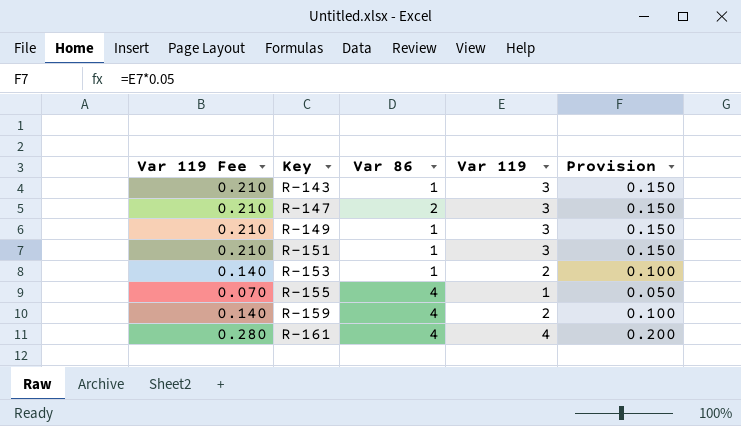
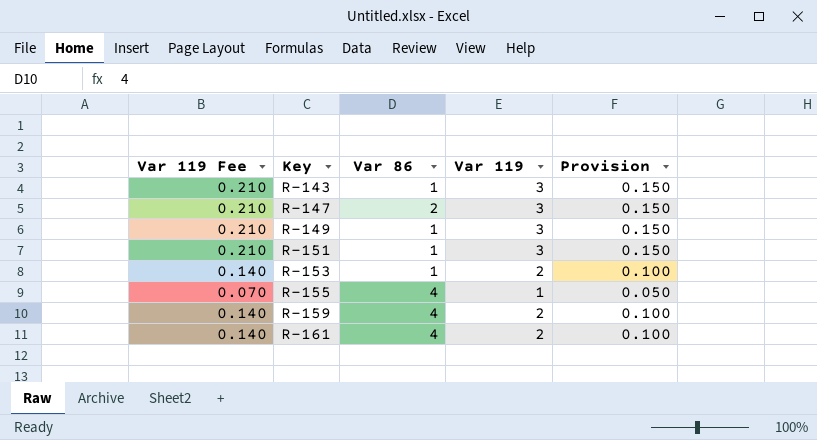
R-161 | Var 119 Fee: 0.280 -> 0.140
R-161 | Var 119: 4 -> 2
R-161 | Provision: 0.200 -> 0.100

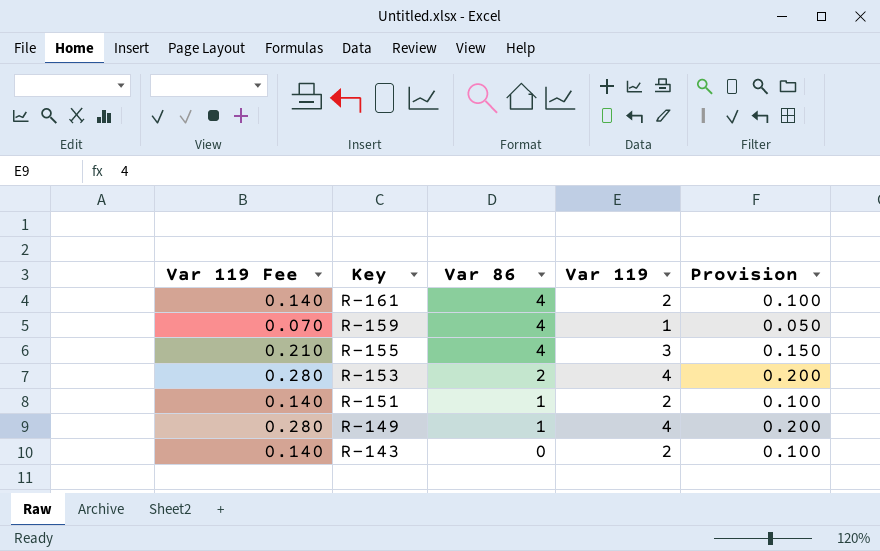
row order: Key ascending -> Key descending
row R-147: 0.210 | 2 | 3 | 0.150 -> none
R-159 | Var 119 Fee: 0.140 -> 0.070
R-159 | Var 119: 2 -> 1
R-159 | Provision: 0.100 -> 0.050
R-155 | Var 119 Fee: 0.070 -> 0.210
R-155 | Var 119: 1 -> 3
R-155 | Provision: 0.050 -> 0.150
R-153 | Var 119 Fee: 0.140 -> 0.280
R-153 | Var 86: 1 -> 2
R-153 | Var 119: 2 -> 4
R-153 | Provision: 0.100 -> 0.200
R-151 | Var 119 Fee: 0.210 -> 0.140
R-151 | Var 119: 3 -> 2
R-151 | Provision: 0.150 -> 0.100
R-149 | Var 119 Fee: 0.210 -> 0.280
R-149 | Var 119: 3 -> 4
R-149 | Provision: 0.150 -> 0.200
R-143 | Var 119 Fee: 0.210 -> 0.140
R-143 | Var 86: 1 -> 0
R-143 | Var 119: 3 -> 2
R-143 | Provision: 0.150 -> 0.100

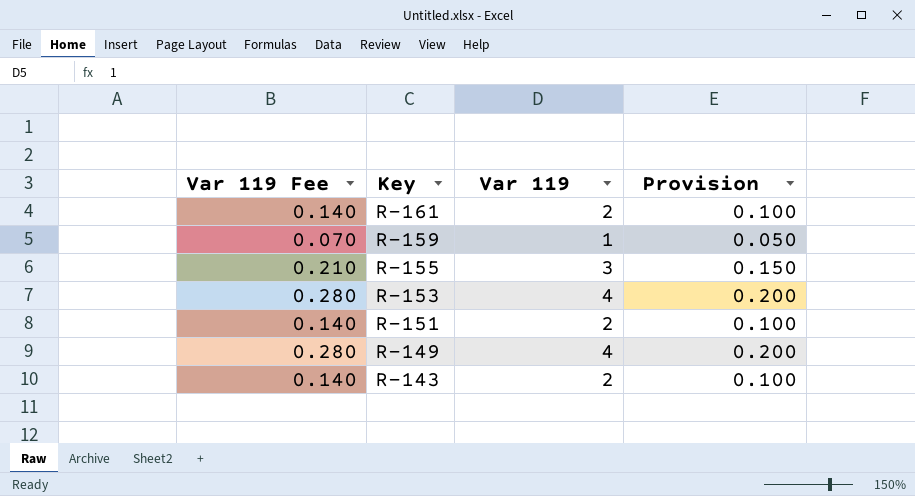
column Var 86 | position: 3 -> none

